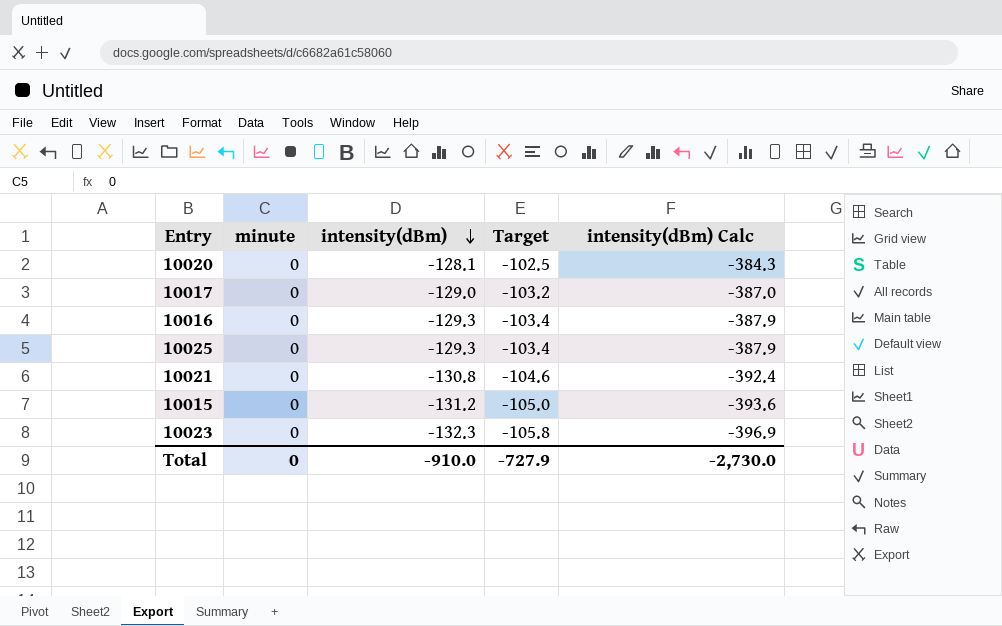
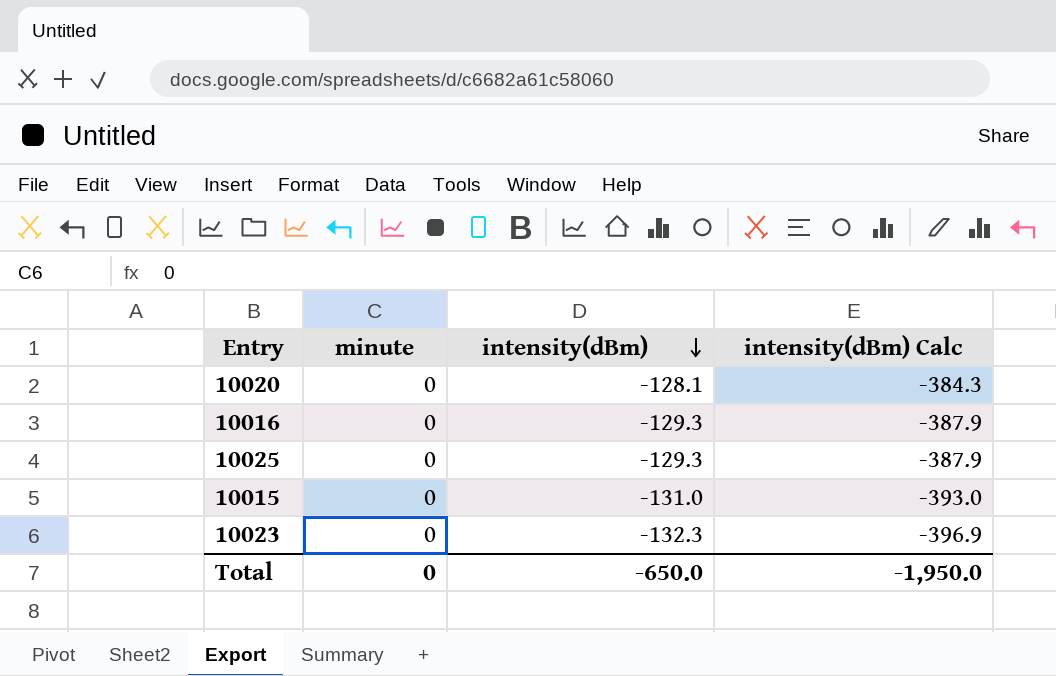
column Target | formula: [intensity(dBm)] * 0.8 -> none
row 10017: 0 | -129.0 | -103.2 | -387.0 -> none
row 10021: 0 | -130.8 | -104.6 | -392.4 -> none
10015 | intensity(dBm): -131.2 -> -131.0
10015 | intensity(dBm) Calc: -393.6 -> -393.0
Total | intensity(dBm): -910.0 -> -650.0
Total | intensity(dBm) Calc: -2,730.0 -> -1,950.0

